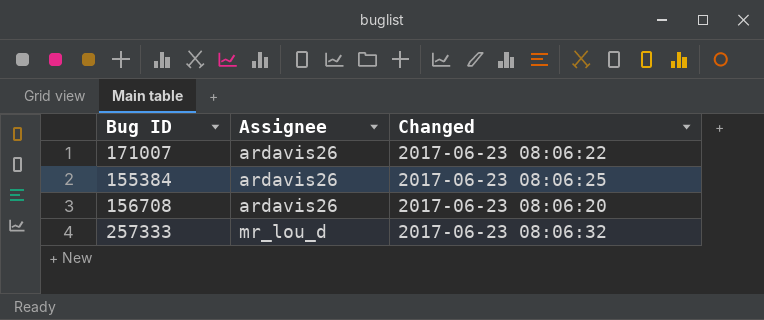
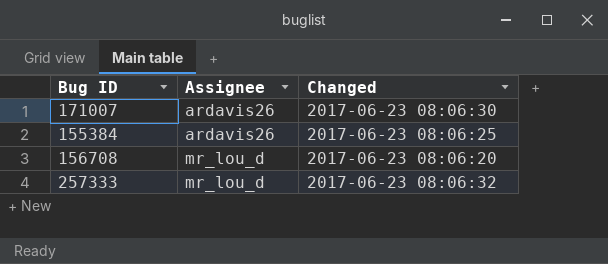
171007 | Changed: 2017-06-23 08:06:22 -> 2017-06-23 08:06:30
156708 | Assignee: ardavis26 -> mr_lou_d

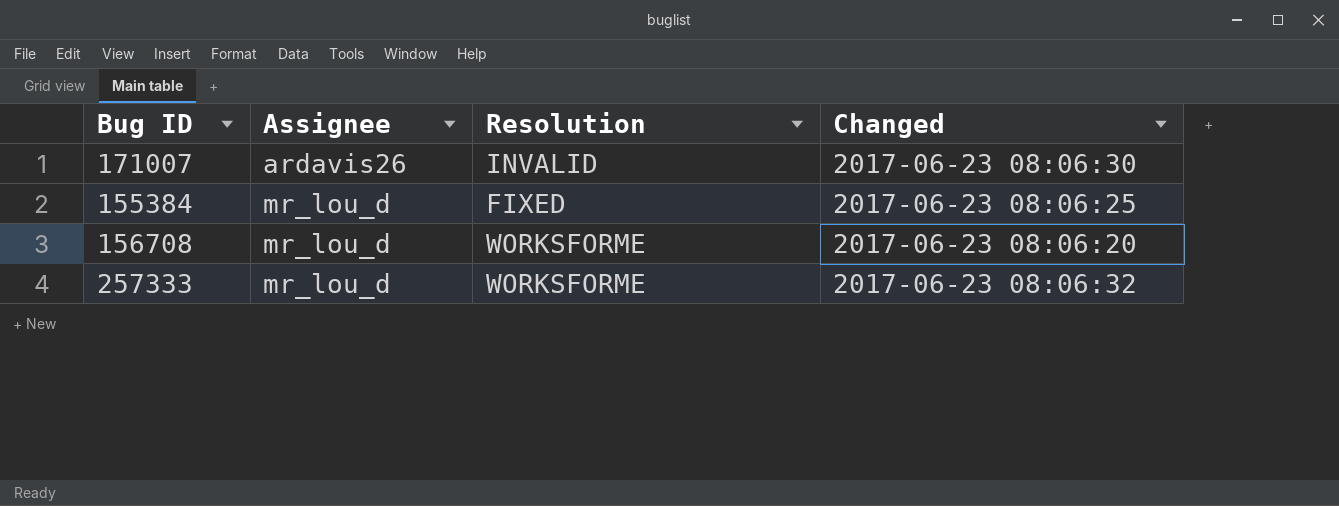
column Resolution | position: none -> 3
155384 | Assignee: ardavis26 -> mr_lou_d

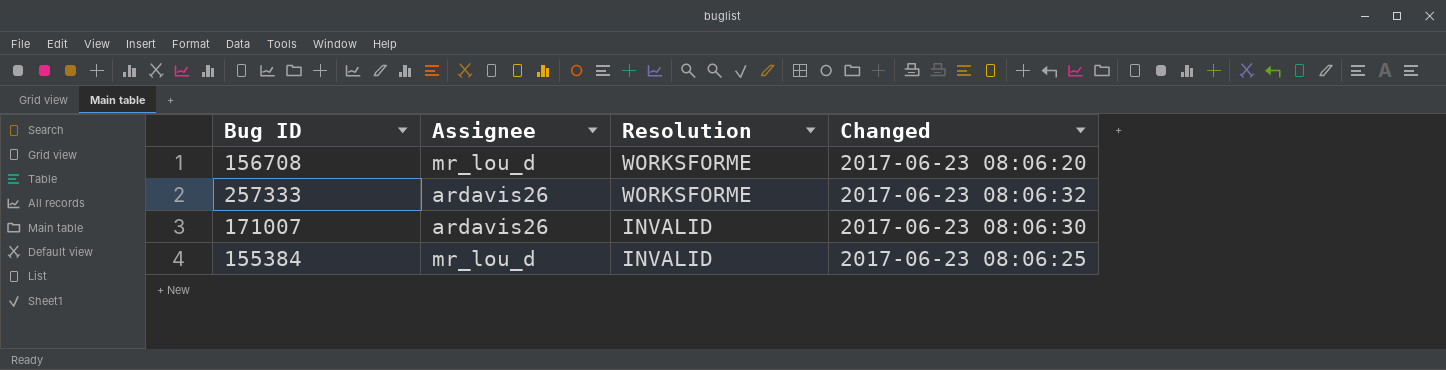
row order: Assignee ascending -> Resolution descending
257333 | Assignee: mr_lou_d -> ardavis26
155384 | Resolution: FIXED -> INVALID

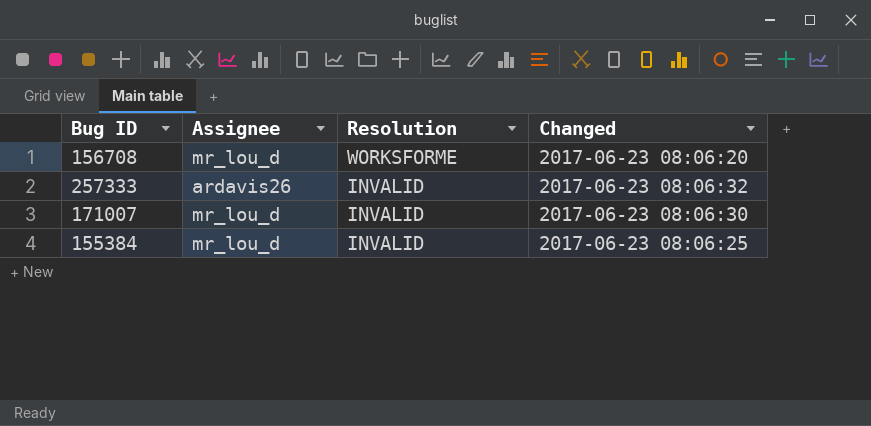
257333 | Resolution: WORKSFORME -> INVALID
171007 | Assignee: ardavis26 -> mr_lou_d

